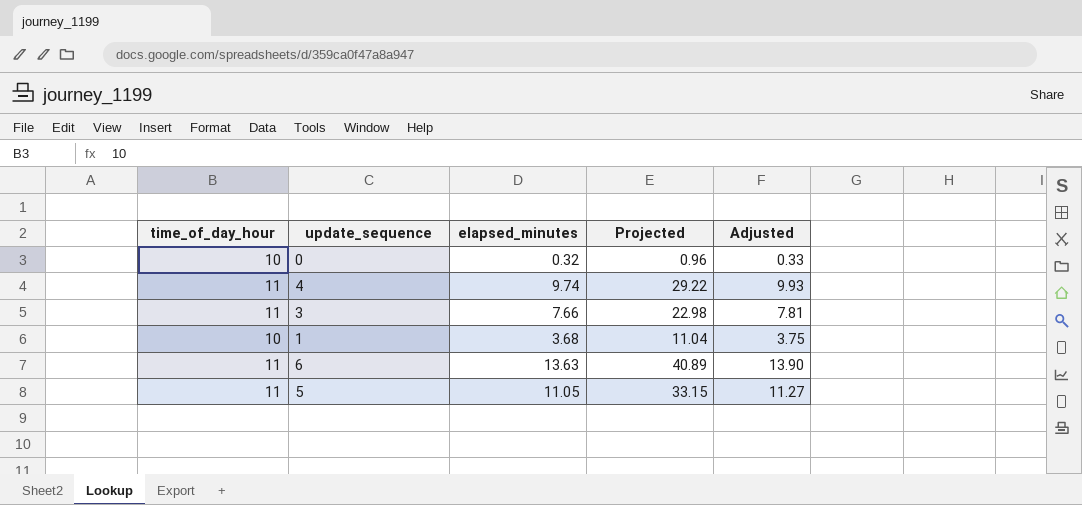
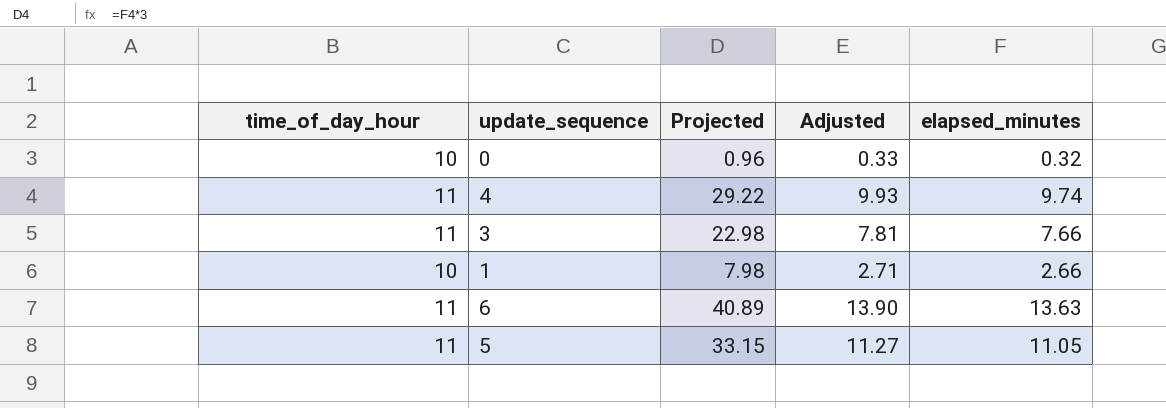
column elapsed_minutes | position: 3 -> 5
1 | Projected: 11.04 -> 7.98
1 | Adjusted: 3.75 -> 2.71
1 | elapsed_minutes: 3.68 -> 2.66

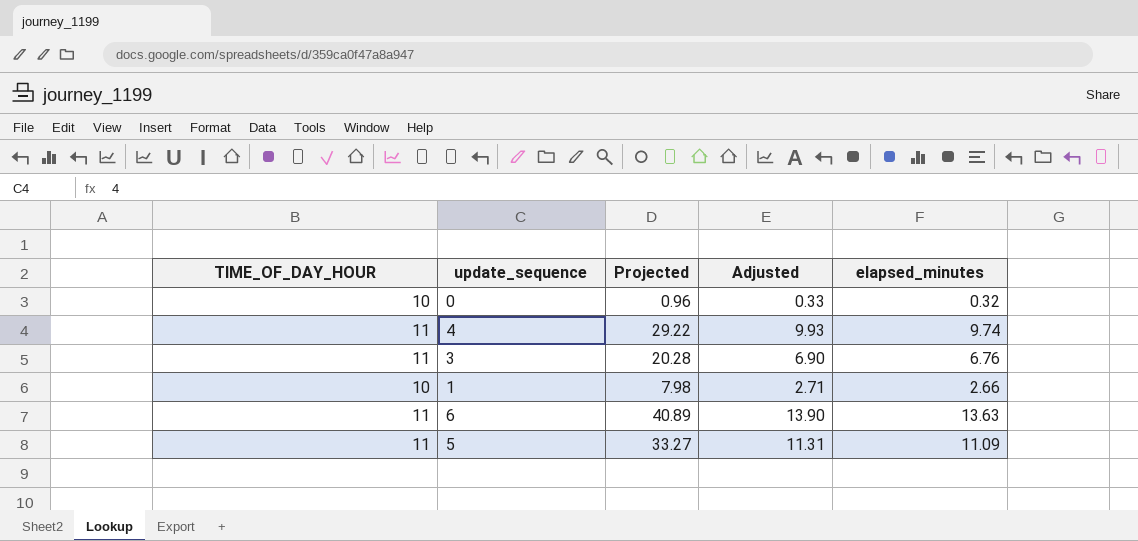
column name: time_of_day_hour -> TIME_OF_DAY_HOUR
3 | Projected: 22.98 -> 20.28
3 | Adjusted: 7.81 -> 6.90
3 | elapsed_minutes: 7.66 -> 6.76
5 | Projected: 33.15 -> 33.27
5 | Adjusted: 11.27 -> 11.31
5 | elapsed_minutes: 11.05 -> 11.09

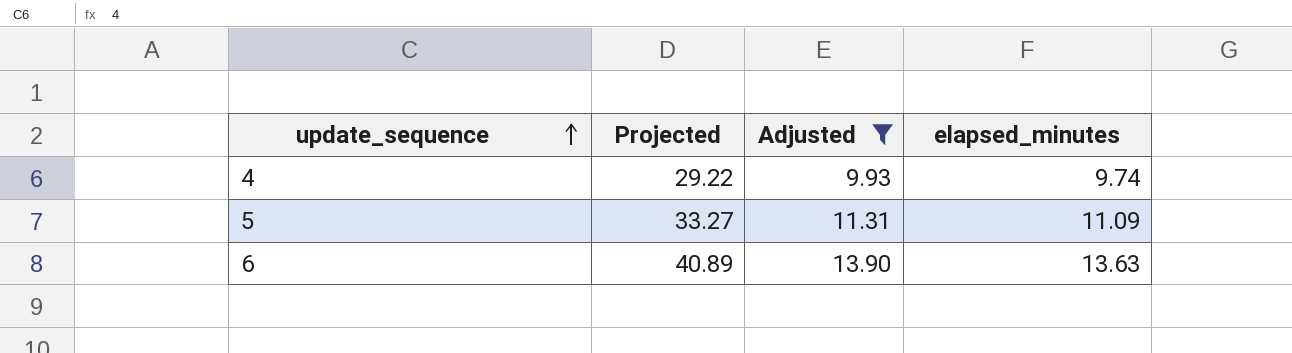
filter: none -> Adjusted >= 9.93
row order: none -> update_sequence ascending
column TIME_OF_DAY_HOUR | position: 1 -> none

